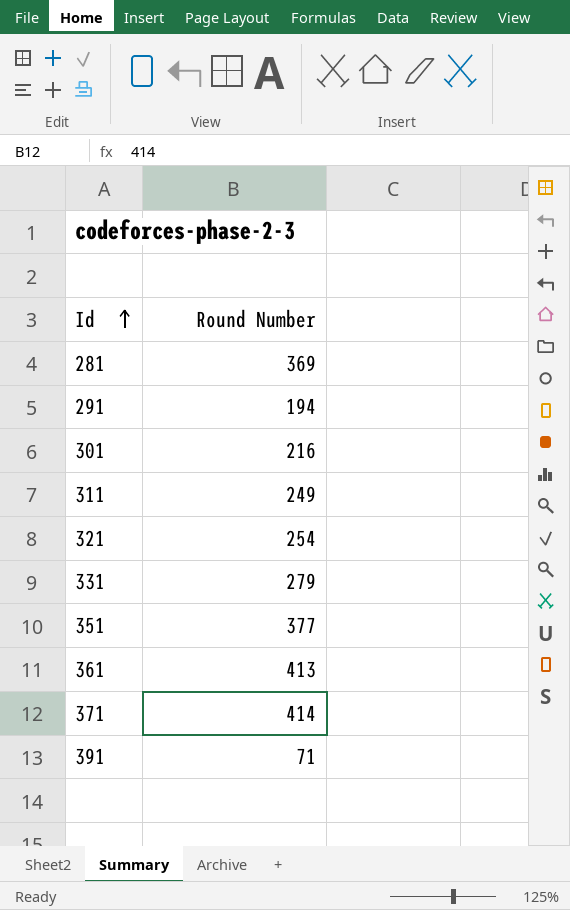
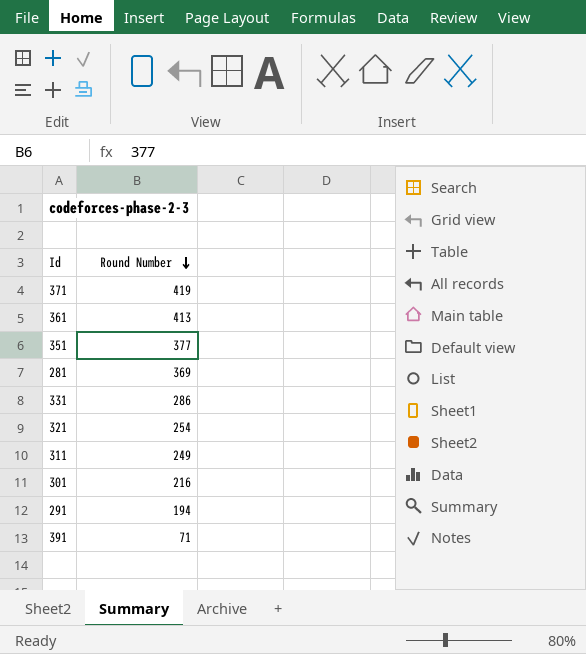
row order: Id ascending -> Round Number descending
371 | Round Number: 414 -> 419
331 | Round Number: 279 -> 286

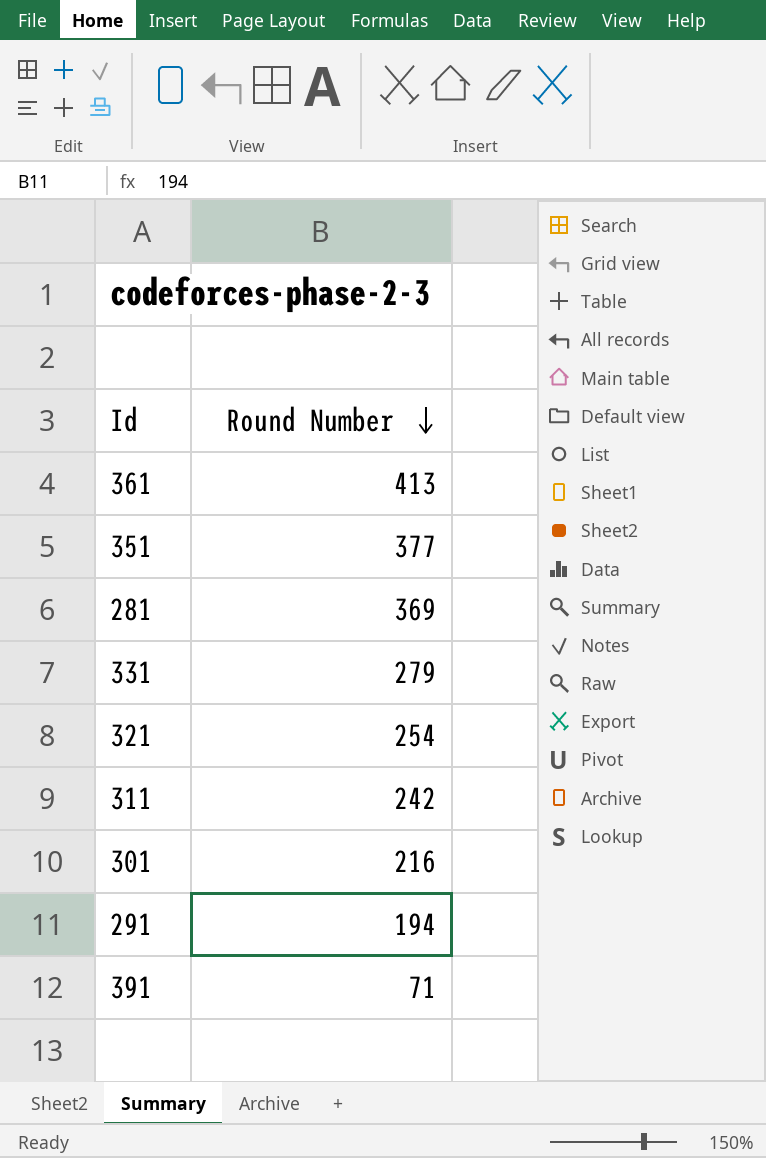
row 371: 419 -> none
331 | Round Number: 286 -> 279
311 | Round Number: 249 -> 242

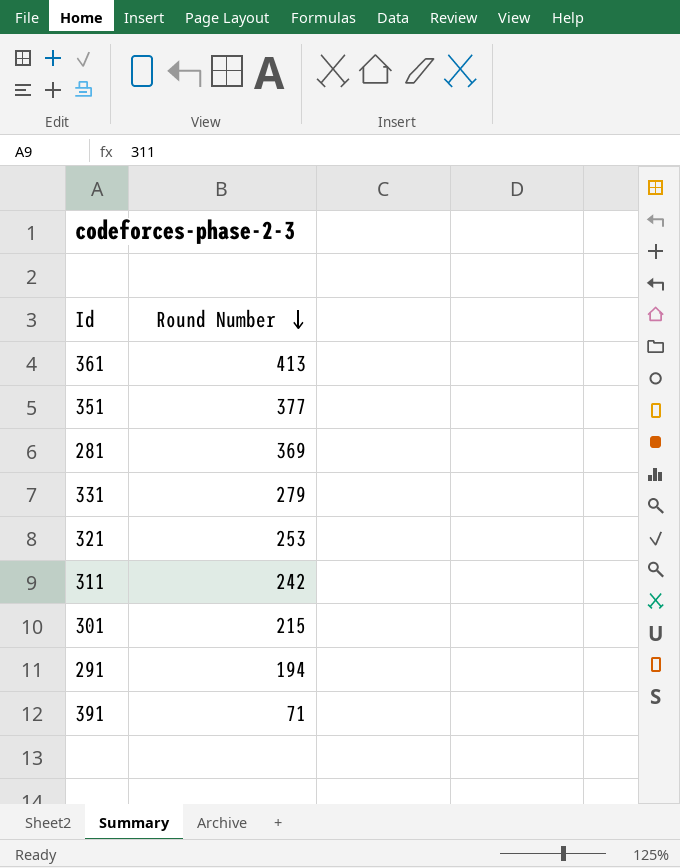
321 | Round Number: 254 -> 253
301 | Round Number: 216 -> 215

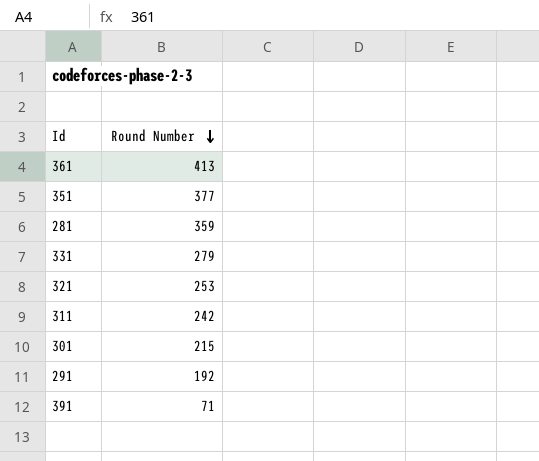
281 | Round Number: 369 -> 359
291 | Round Number: 194 -> 192

